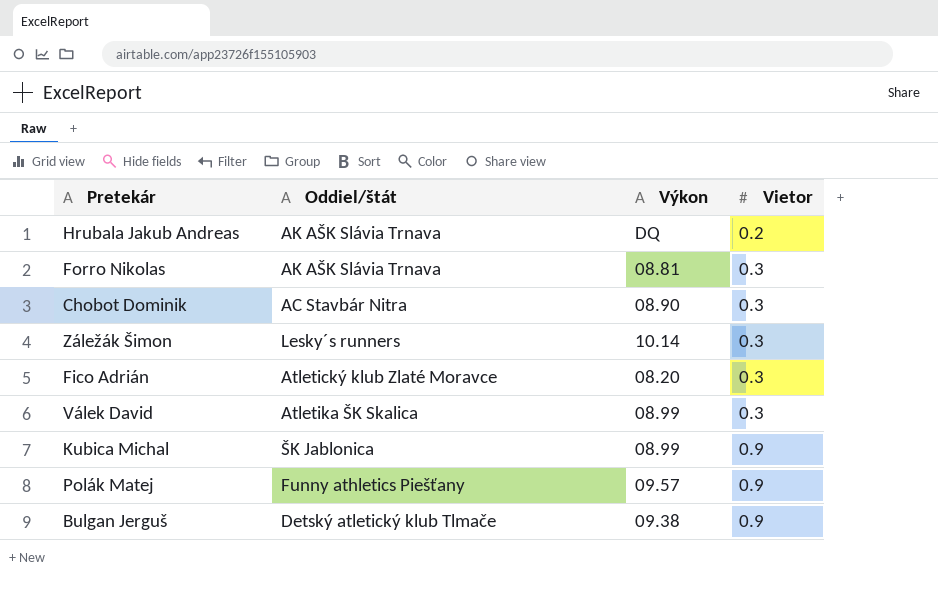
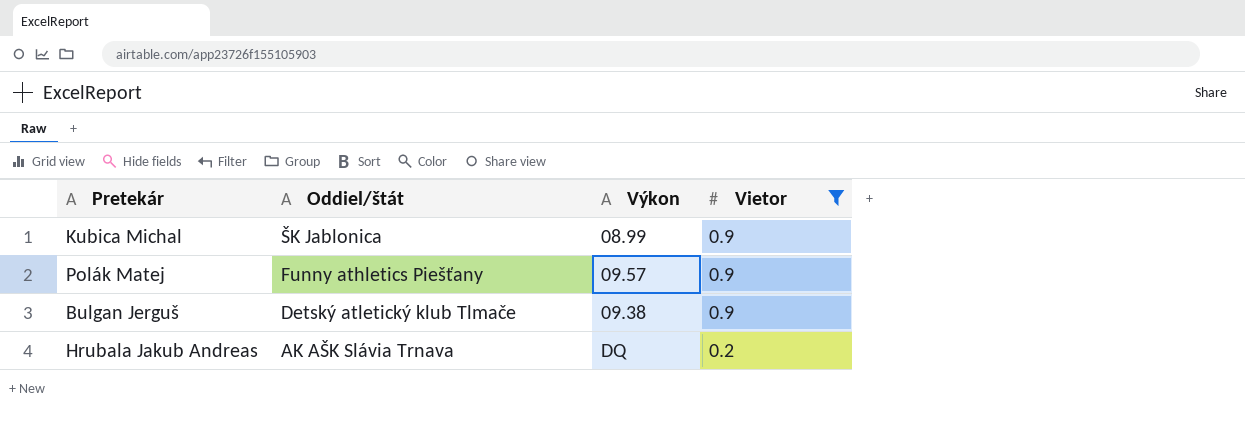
filter: none -> Vietor != 0.3
row order: Vietor ascending -> Oddiel/štát descending

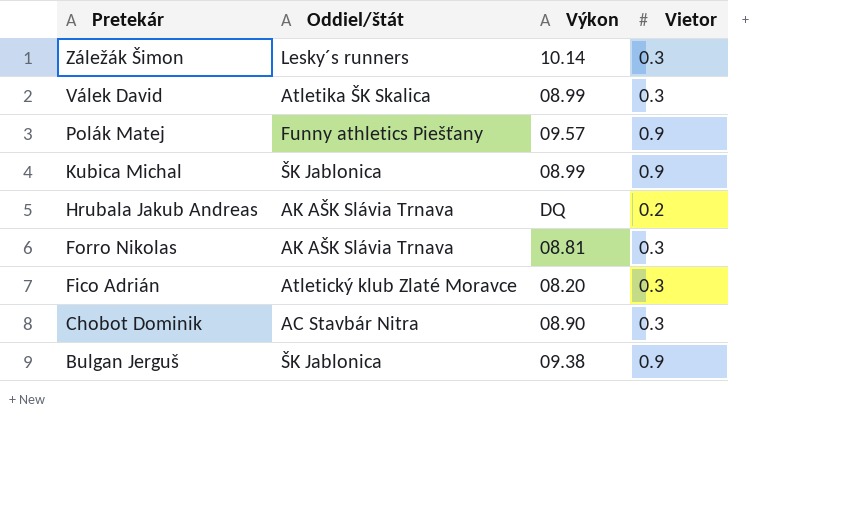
filter: Vietor != 0.3 -> none
row order: Oddiel/štát descending -> Pretekár descending
Bulgan Jerguš | Oddiel/štát: Detský atletický klub Tlmače -> ŠK Jablonica

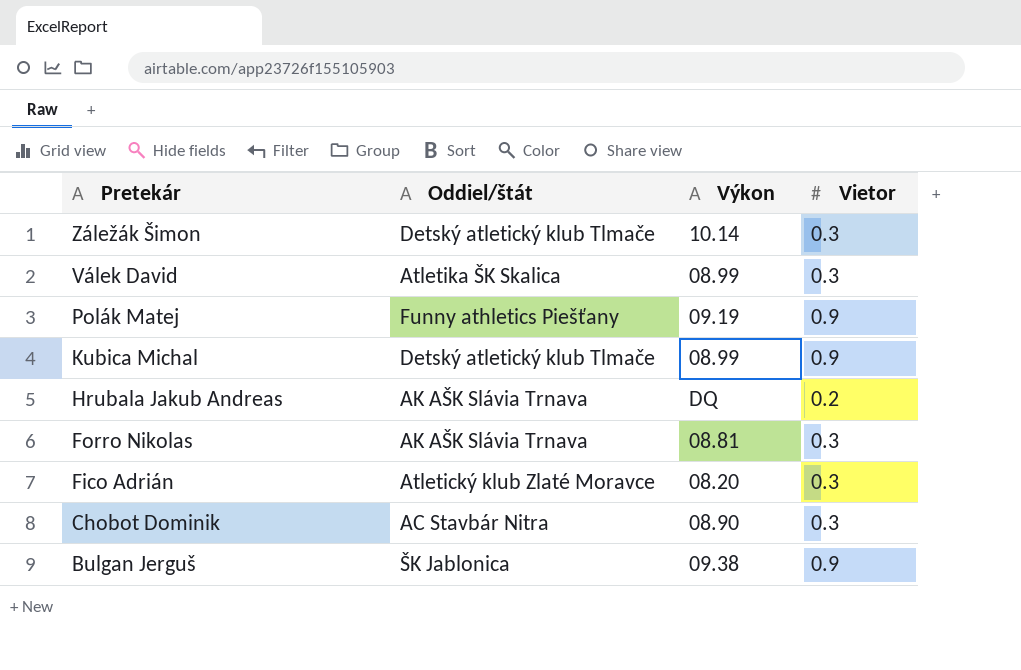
Záležák Šimon | Oddiel/štát: Lesky´s runners -> Detský atletický klub Tlmače
Polák Matej | Výkon: 09.57 -> 09.19
Kubica Michal | Oddiel/štát: ŠK Jablonica -> Detský atletický klub Tlmače

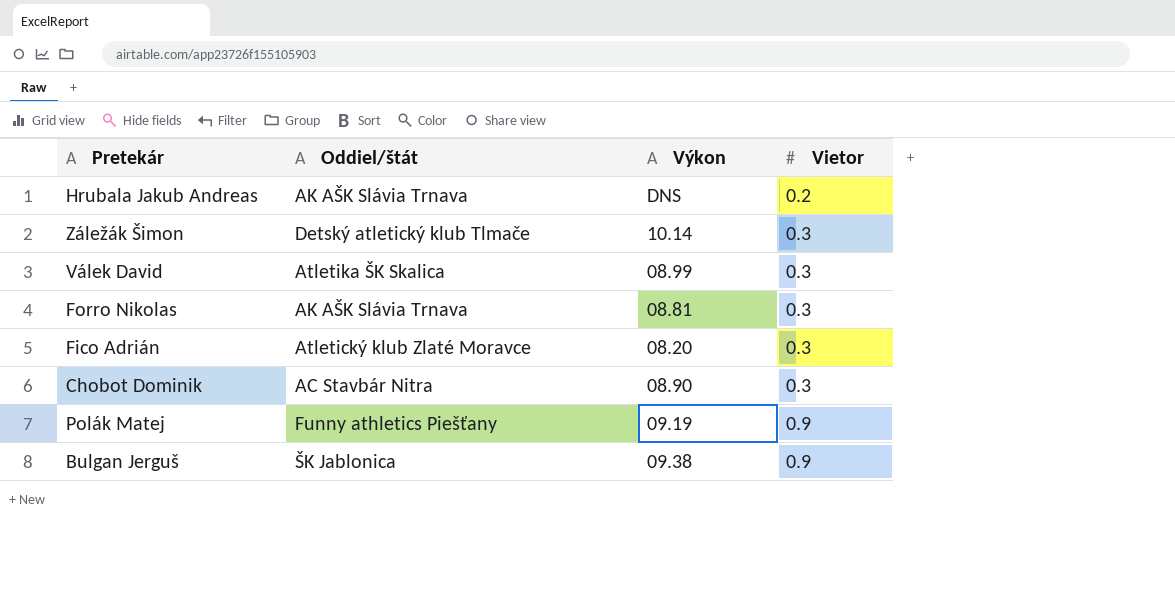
row order: Pretekár descending -> Vietor ascending
row Kubica Michal: Detský atletický klub Tlmače | 08.99 | 0.9 -> none
Hrubala Jakub Andreas | Výkon: DQ -> DNS

